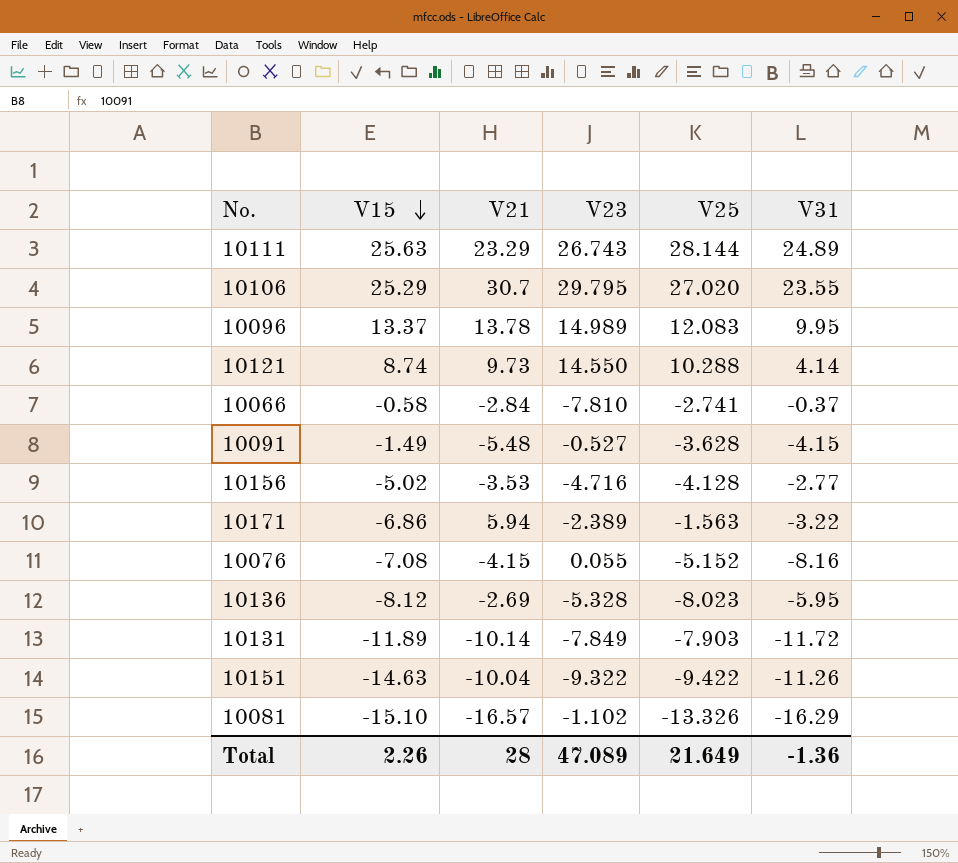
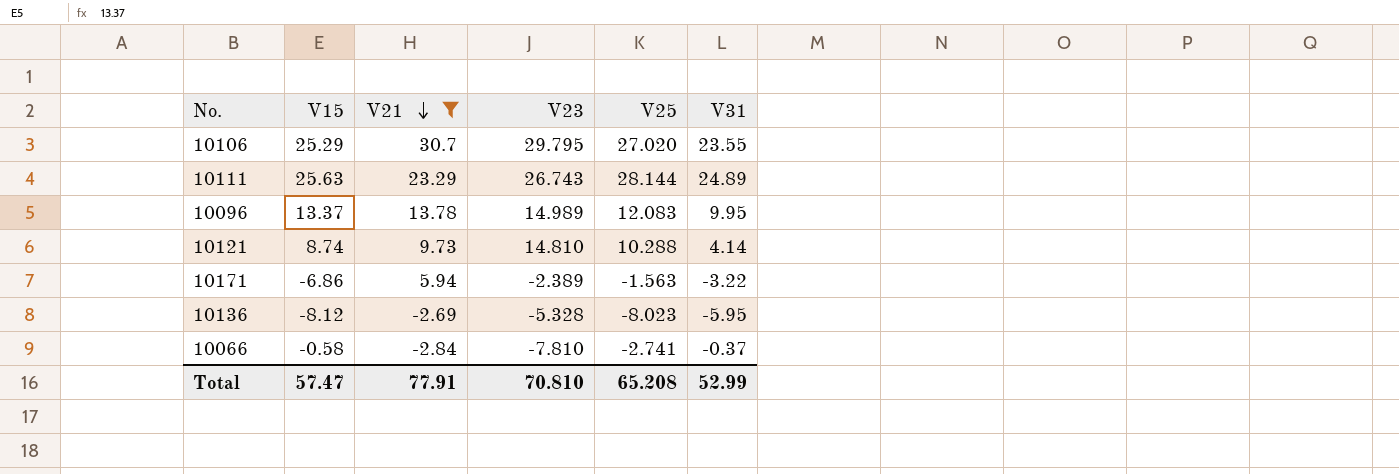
filter: none -> V21 >= -2.84
row order: V15 descending -> V21 descending
10121 | V23: 14.550 -> 14.810
Total | V15: 2.26 -> 57.47
Total | V21: 28 -> 77.91
Total | V23: 47.089 -> 70.810
Total | V25: 21.649 -> 65.208
Total | V31: -1.36 -> 52.99

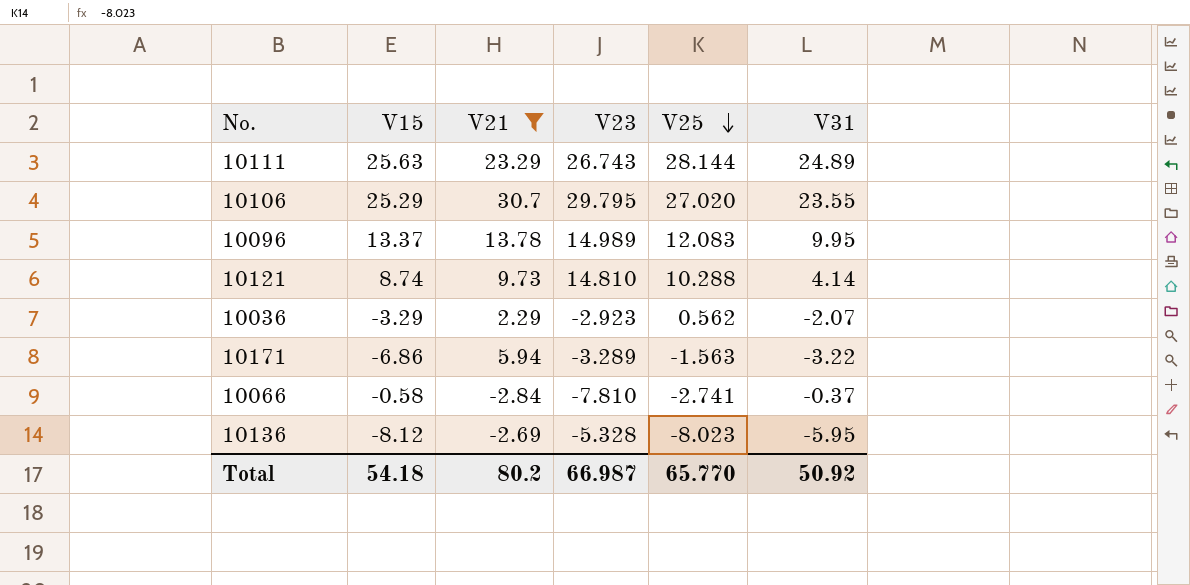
row order: V21 descending -> V25 descending
row 10036: none -> -3.29 | 2.29 | -2.923 | 0.562 | -2.07
10171 | V23: -2.389 -> -3.289
Total | V15: 57.47 -> 54.18
Total | V21: 77.91 -> 80.2
Total | V23: 70.810 -> 66.987
Total | V25: 65.208 -> 65.770
Total | V31: 52.99 -> 50.92

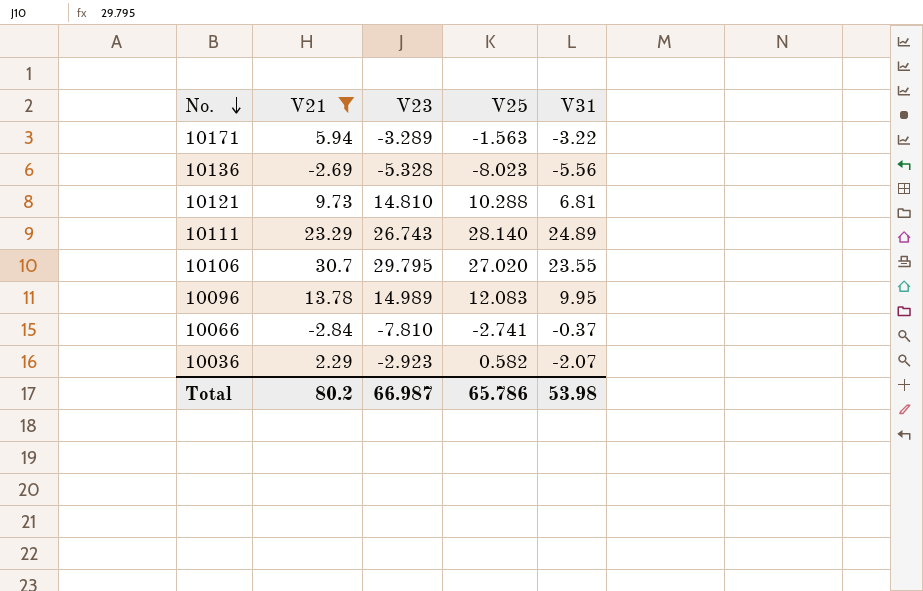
row order: V25 descending -> No. descending
column V15 | position: 2 -> none
10136 | V31: -5.95 -> -5.56
10121 | V31: 4.14 -> 6.81
10111 | V25: 28.144 -> 28.140
10036 | V25: 0.562 -> 0.582
Total | V25: 65.770 -> 65.786
Total | V31: 50.92 -> 53.98

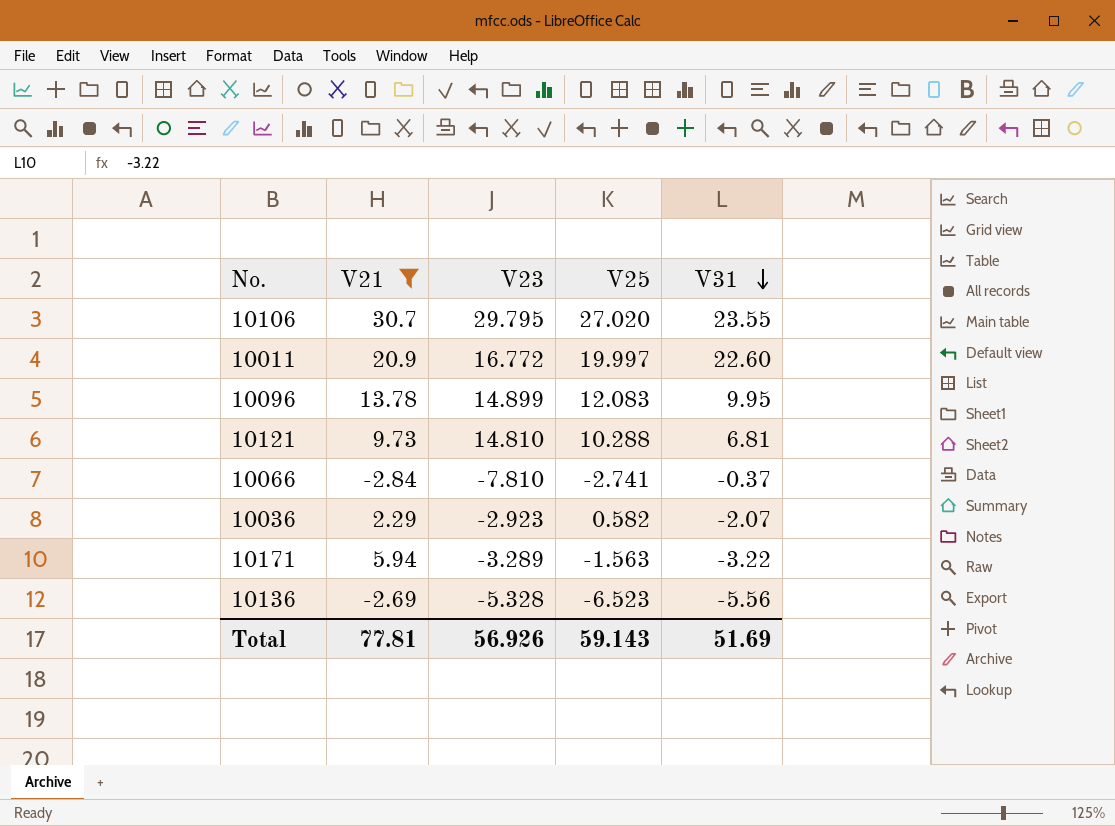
row order: No. descending -> V31 descending
row 10111: 23.29 | 26.743 | 28.140 | 24.89 -> none
row 10011: none -> 20.9 | 16.772 | 19.997 | 22.60
10096 | V23: 14.989 -> 14.899
10136 | V25: -8.023 -> -6.523
Total | V21: 80.2 -> 77.81
Total | V23: 66.987 -> 56.926
Total | V25: 65.786 -> 59.143
Total | V31: 53.98 -> 51.69

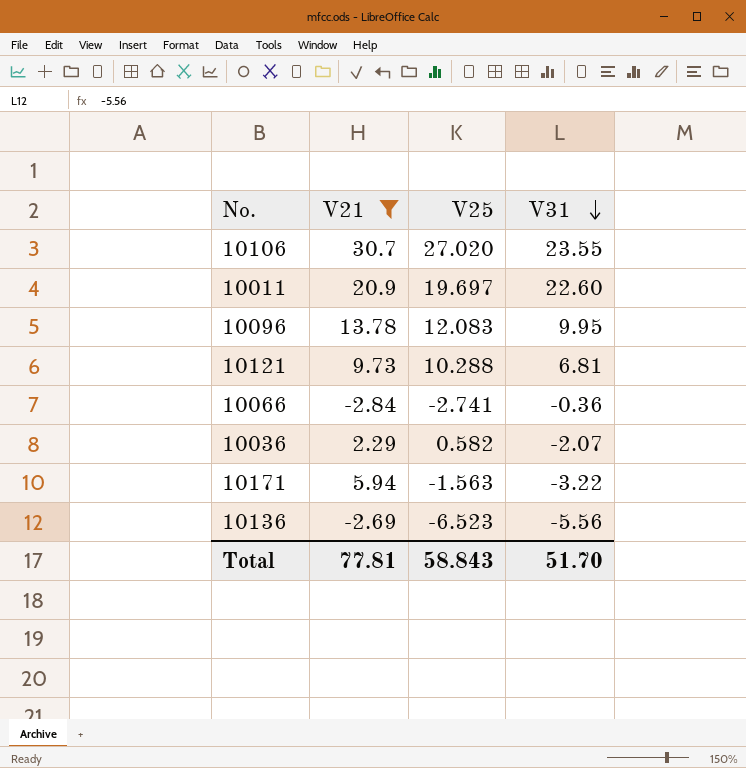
column V23 | position: 3 -> none
10011 | V25: 19.997 -> 19.697
10066 | V31: -0.37 -> -0.36
Total | V25: 59.143 -> 58.843
Total | V31: 51.69 -> 51.70

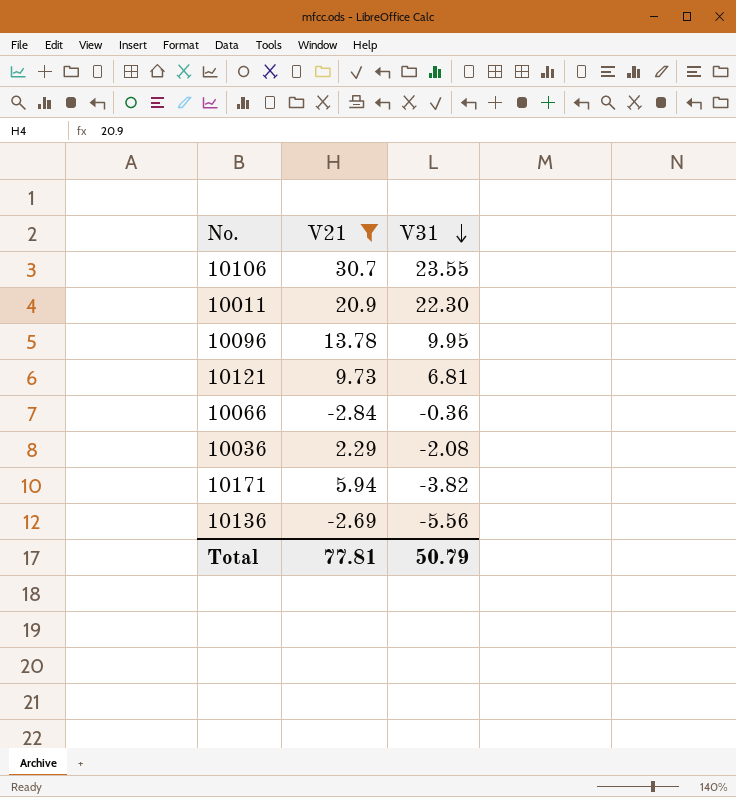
column V25 | position: 3 -> none
10011 | V31: 22.60 -> 22.30
10036 | V31: -2.07 -> -2.08
10171 | V31: -3.22 -> -3.82
Total | V31: 51.70 -> 50.79

